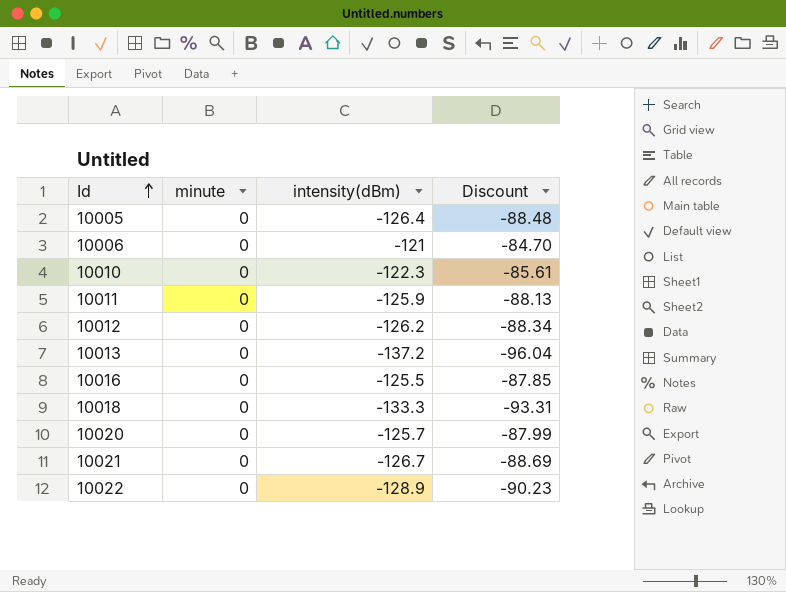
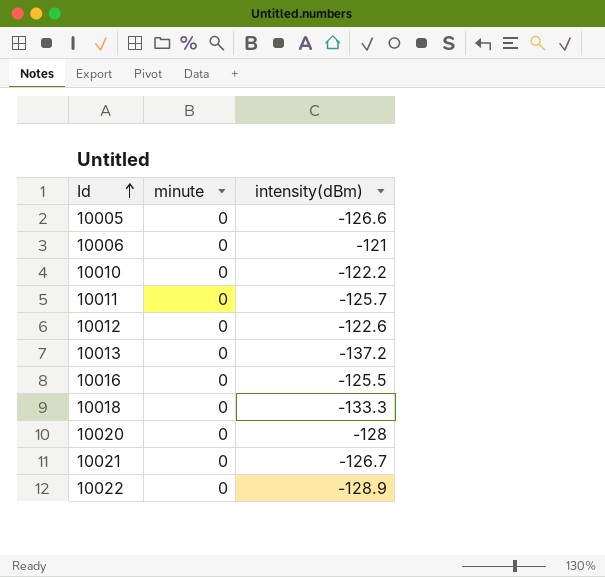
column Discount | formula: [intensity(dBm)] * 0.7 -> none
10005 | intensity(dBm): -126.4 -> -126.6
10010 | intensity(dBm): -122.3 -> -122.2
10011 | intensity(dBm): -125.9 -> -125.7
10012 | intensity(dBm): -126.2 -> -122.6
10020 | intensity(dBm): -125.7 -> -128

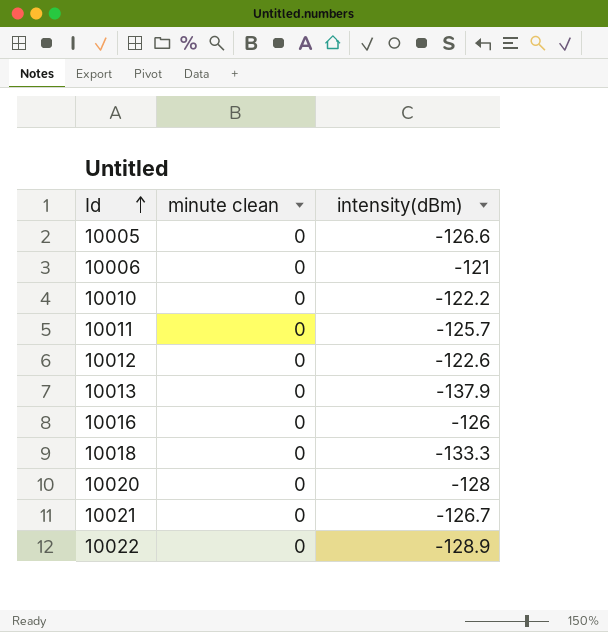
column name: minute -> minute clean
10013 | intensity(dBm): -137.2 -> -137.9
10016 | intensity(dBm): -125.5 -> -126

